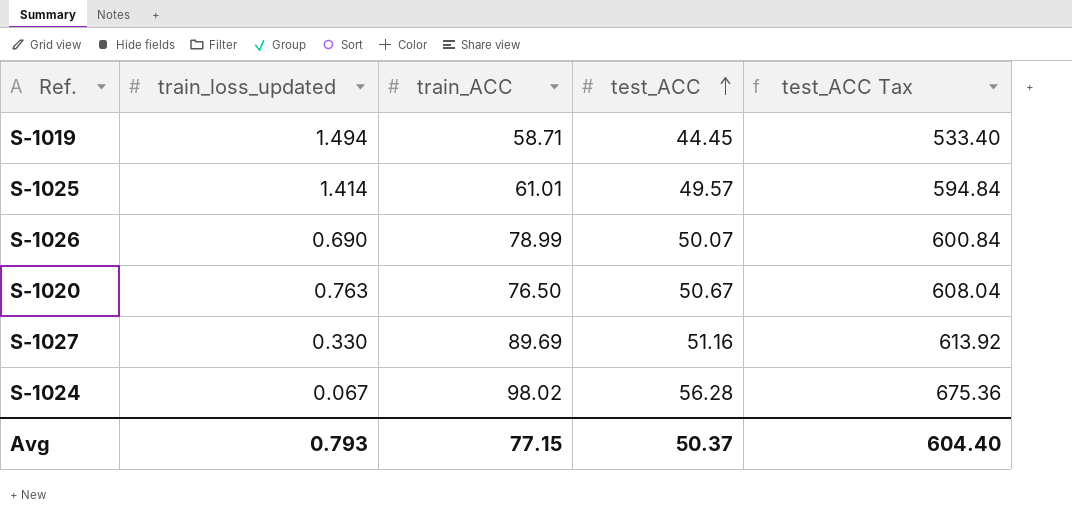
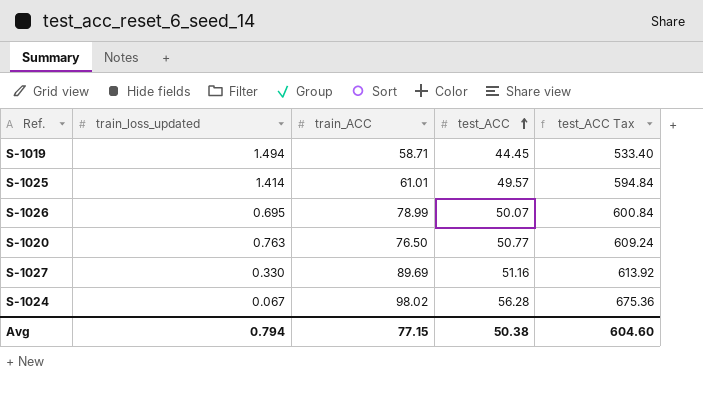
S-1026 | train_loss_updated: 0.690 -> 0.695
S-1020 | test_ACC: 50.67 -> 50.77
S-1020 | test_ACC Tax: 608.04 -> 609.24
Avg | train_loss_updated: 0.793 -> 0.794
Avg | test_ACC: 50.37 -> 50.38
Avg | test_ACC Tax: 604.40 -> 604.60

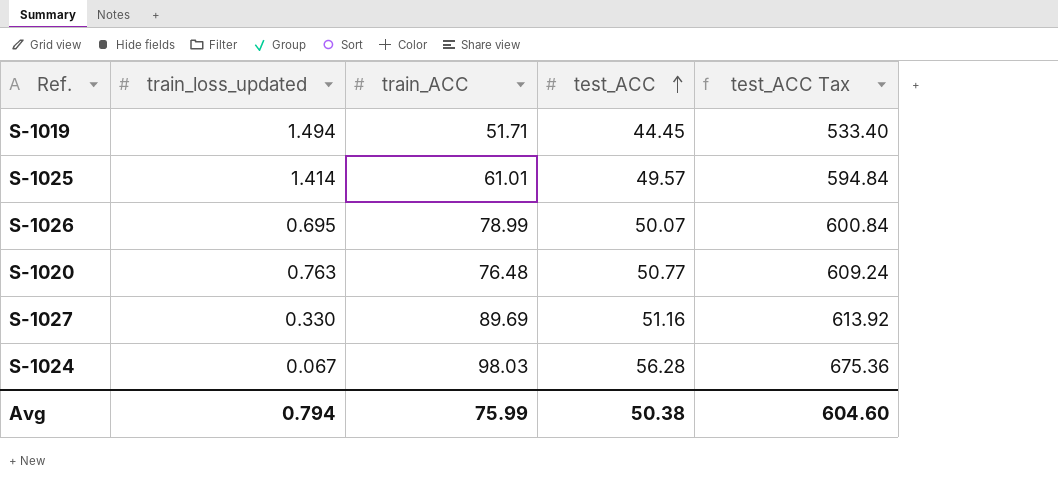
S-1019 | train_ACC: 58.71 -> 51.71
S-1020 | train_ACC: 76.50 -> 76.48
S-1024 | train_ACC: 98.02 -> 98.03
Avg | train_ACC: 77.15 -> 75.99

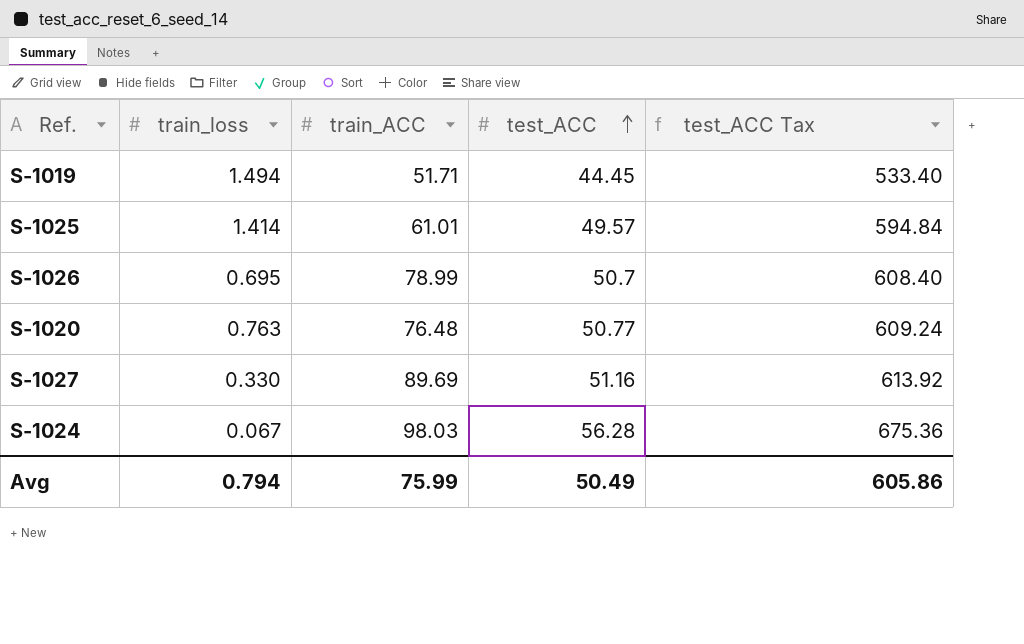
column name: train_loss_updated -> train_loss
S-1026 | test_ACC: 50.07 -> 50.7
S-1026 | test_ACC Tax: 600.84 -> 608.40
Avg | test_ACC: 50.38 -> 50.49
Avg | test_ACC Tax: 604.60 -> 605.86

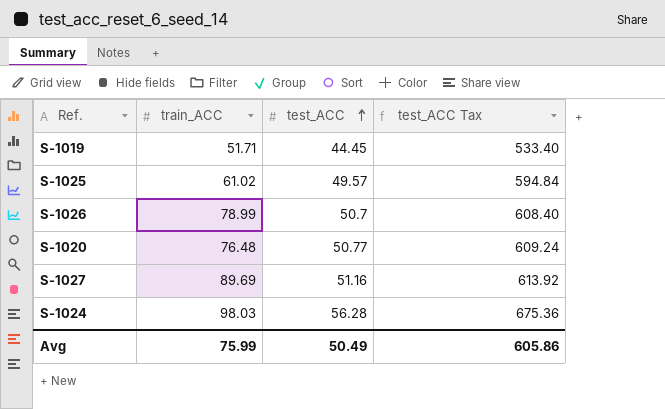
column train_loss | position: 2 -> none
S-1025 | train_ACC: 61.01 -> 61.02

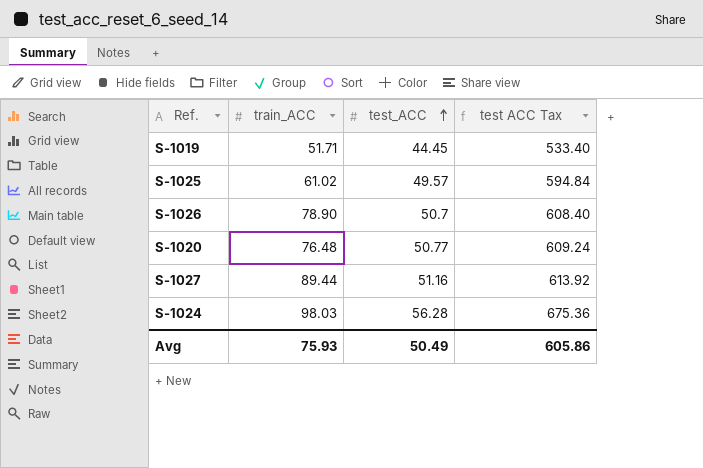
column name: test_ACC Tax -> test ACC Tax
S-1026 | train_ACC: 78.99 -> 78.90
S-1027 | train_ACC: 89.69 -> 89.44
Avg | train_ACC: 75.99 -> 75.93

